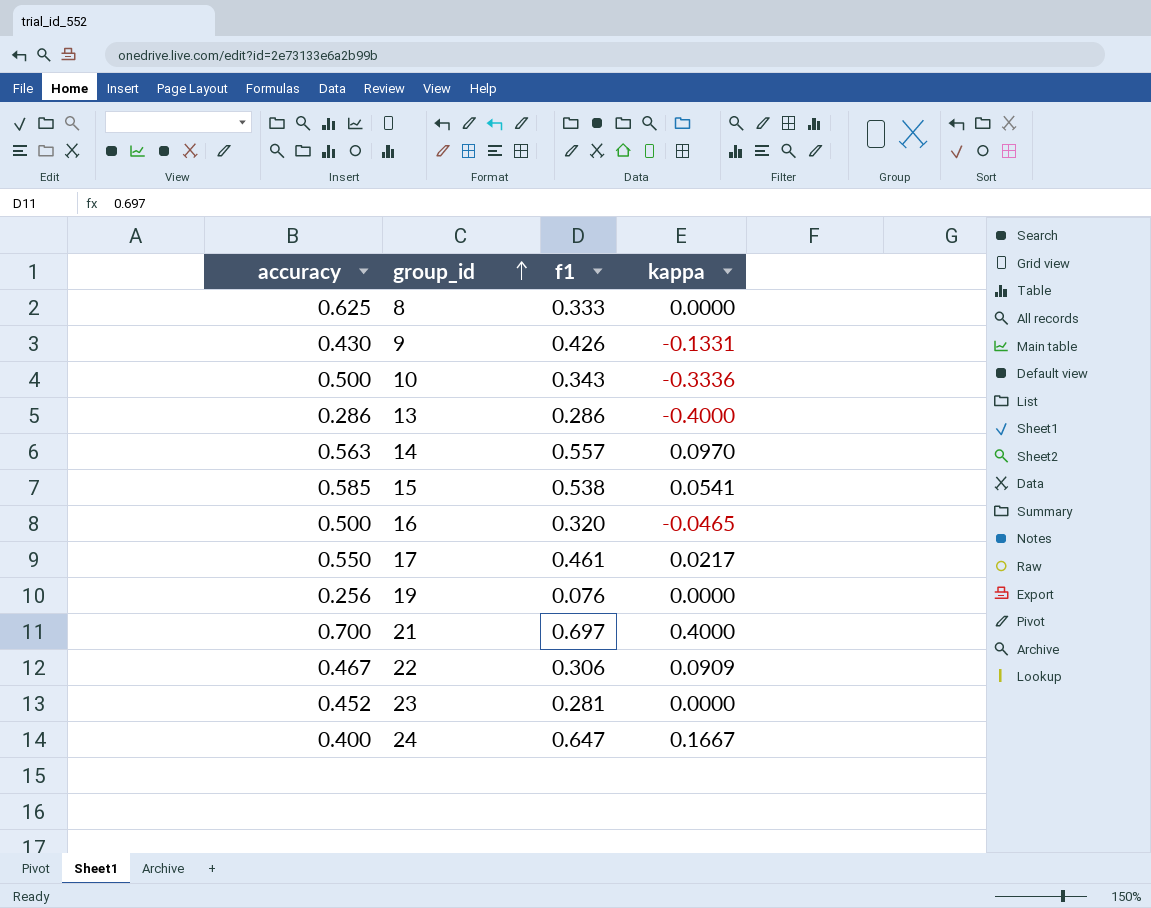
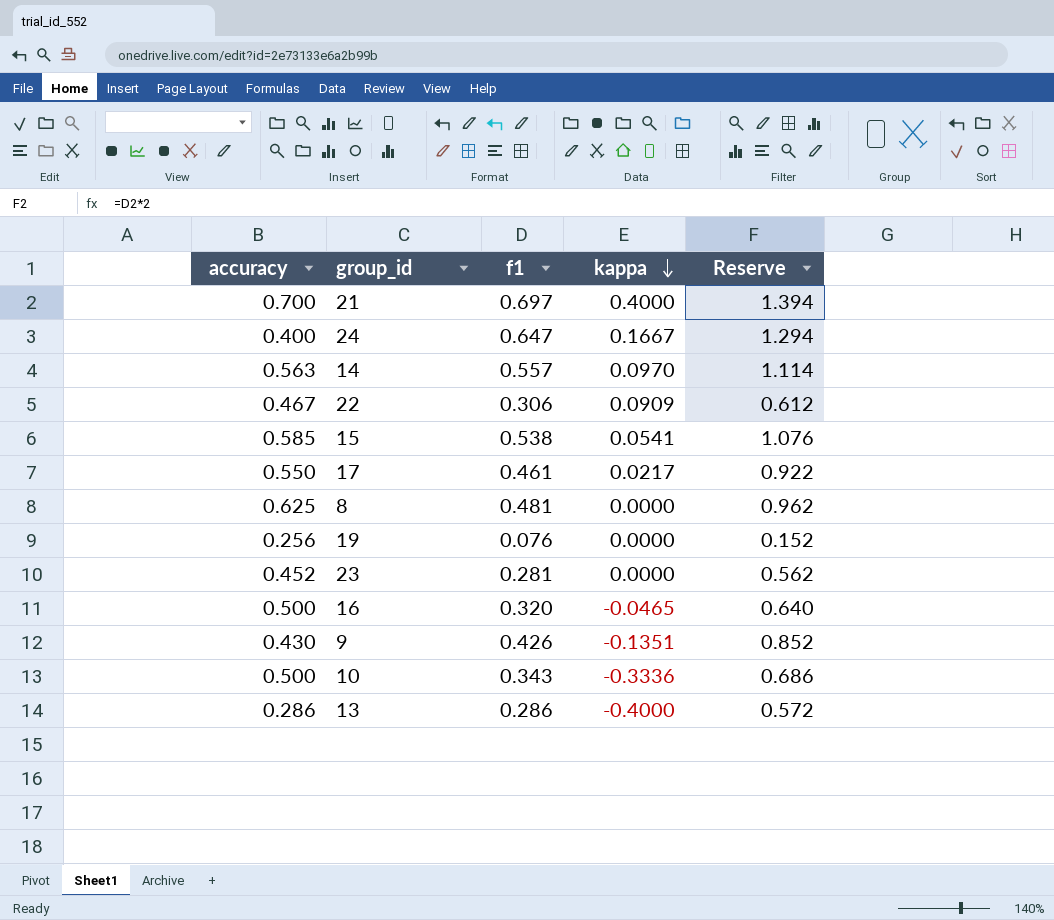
row order: group_id ascending -> kappa descending
column Reserve | formula: none -> [f1] * 2
8 | f1: 0.333 -> 0.481
9 | kappa: -0.1331 -> -0.1351

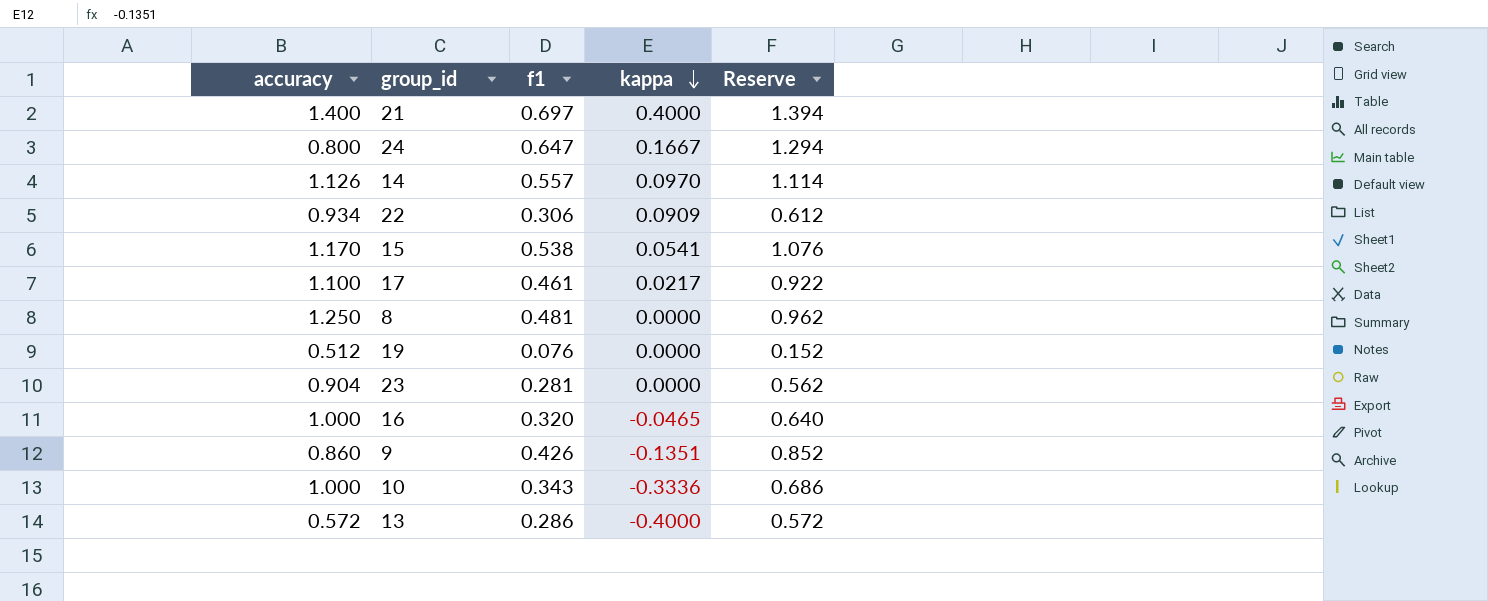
21 | accuracy: 0.700 -> 1.400
24 | accuracy: 0.400 -> 0.800
14 | accuracy: 0.563 -> 1.126
22 | accuracy: 0.467 -> 0.934
15 | accuracy: 0.585 -> 1.170
17 | accuracy: 0.550 -> 1.100
8 | accuracy: 0.625 -> 1.250
19 | accuracy: 0.256 -> 0.512
23 | accuracy: 0.452 -> 0.904
16 | accuracy: 0.500 -> 1.000
9 | accuracy: 0.430 -> 0.860
10 | accuracy: 0.500 -> 1.000
13 | accuracy: 0.286 -> 0.572

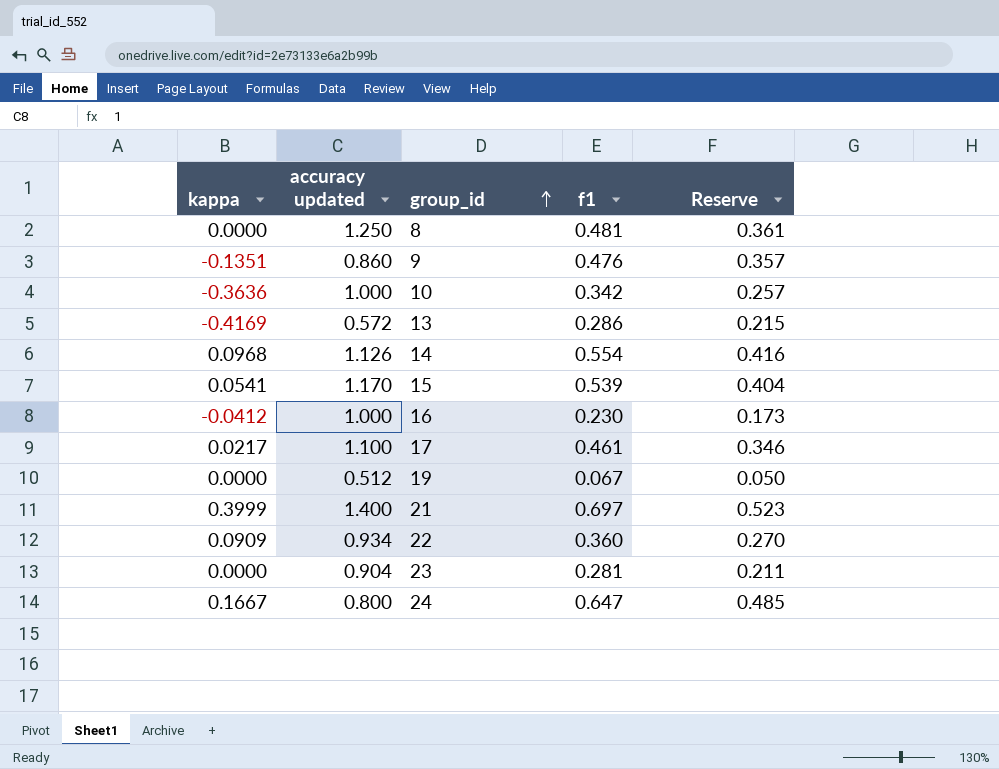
row order: kappa descending -> group_id ascending
column kappa | position: 4 -> 1
column name: accuracy -> accuracy updated
column Reserve | formula: [f1] * 2 -> [f1] * 0.75
9 | f1: 0.426 -> 0.476
10 | kappa: -0.3336 -> -0.3636
10 | f1: 0.343 -> 0.342
13 | kappa: -0.4000 -> -0.4169
14 | kappa: 0.0970 -> 0.0968
14 | f1: 0.557 -> 0.554
15 | f1: 0.538 -> 0.539
16 | kappa: -0.0465 -> -0.0412
16 | f1: 0.320 -> 0.230
19 | f1: 0.076 -> 0.067
21 | kappa: 0.4000 -> 0.3999
22 | f1: 0.306 -> 0.360

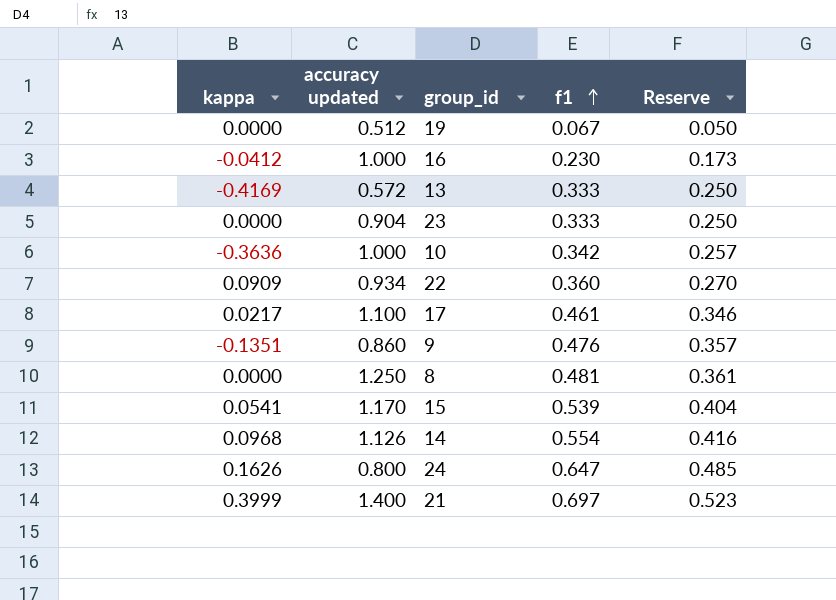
row order: group_id ascending -> f1 ascending
13 | f1: 0.286 -> 0.333
13 | Reserve: 0.215 -> 0.250
23 | f1: 0.281 -> 0.333
23 | Reserve: 0.211 -> 0.250
24 | kappa: 0.1667 -> 0.1626

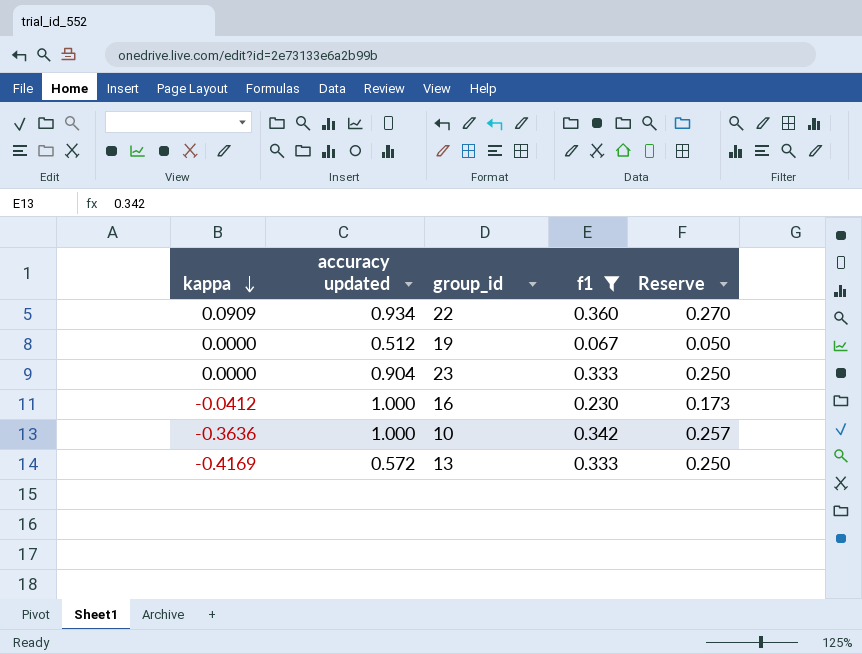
filter: none -> f1 <= 0.360
row order: f1 ascending -> kappa descending

